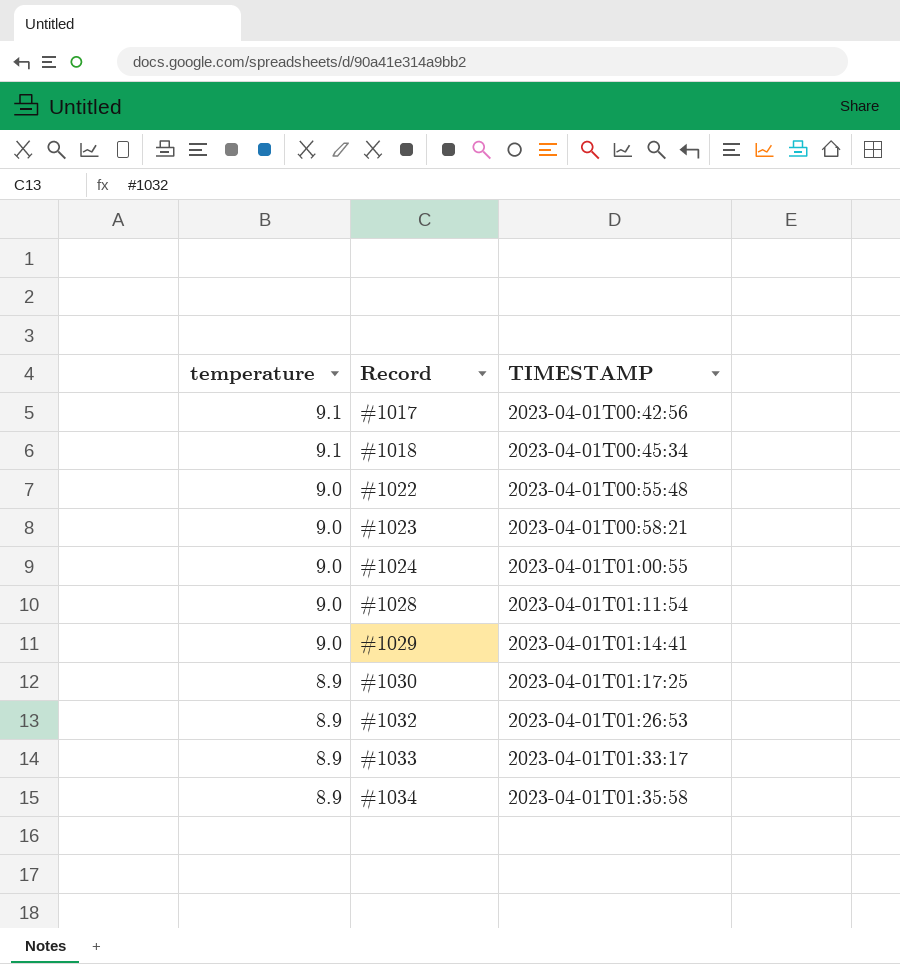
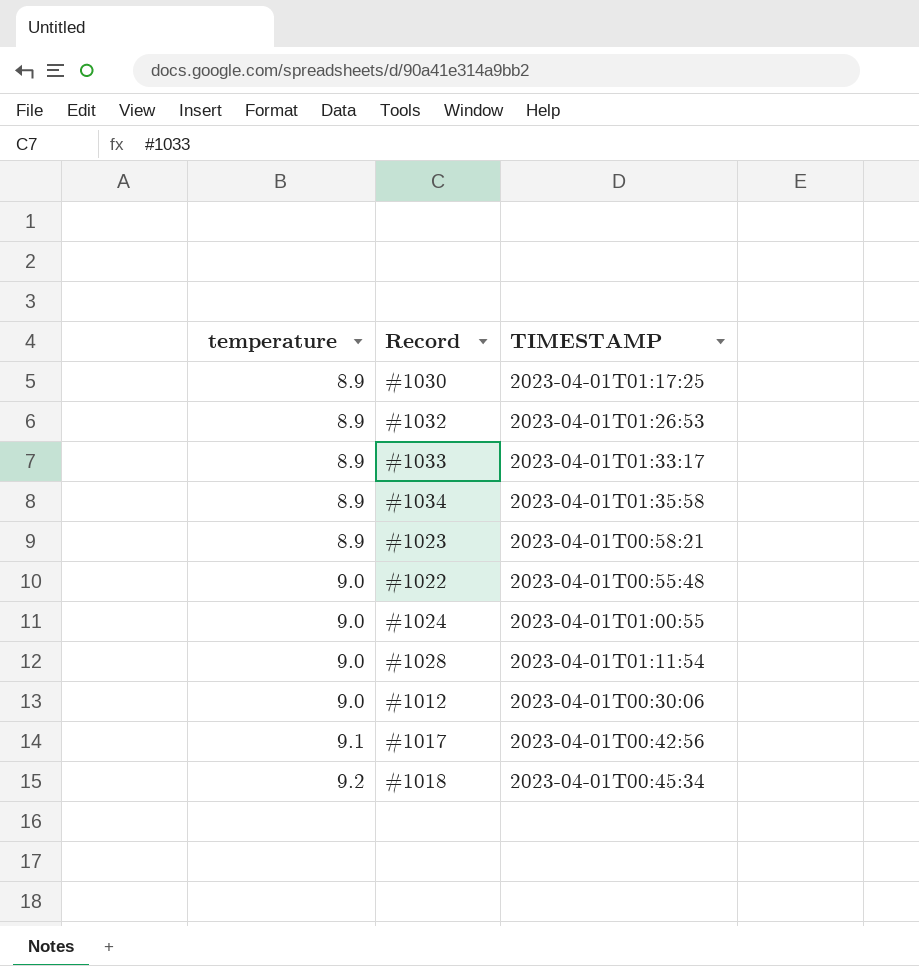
row order: temperature descending -> temperature ascending
row #1029: 9.0 | 2023-04-01T01:14:41 -> none
#1023 | temperature: 9.0 -> 8.9
row #1012: none -> 9.0 | 2023-04-01T00:30:06
#1018 | temperature: 9.1 -> 9.2

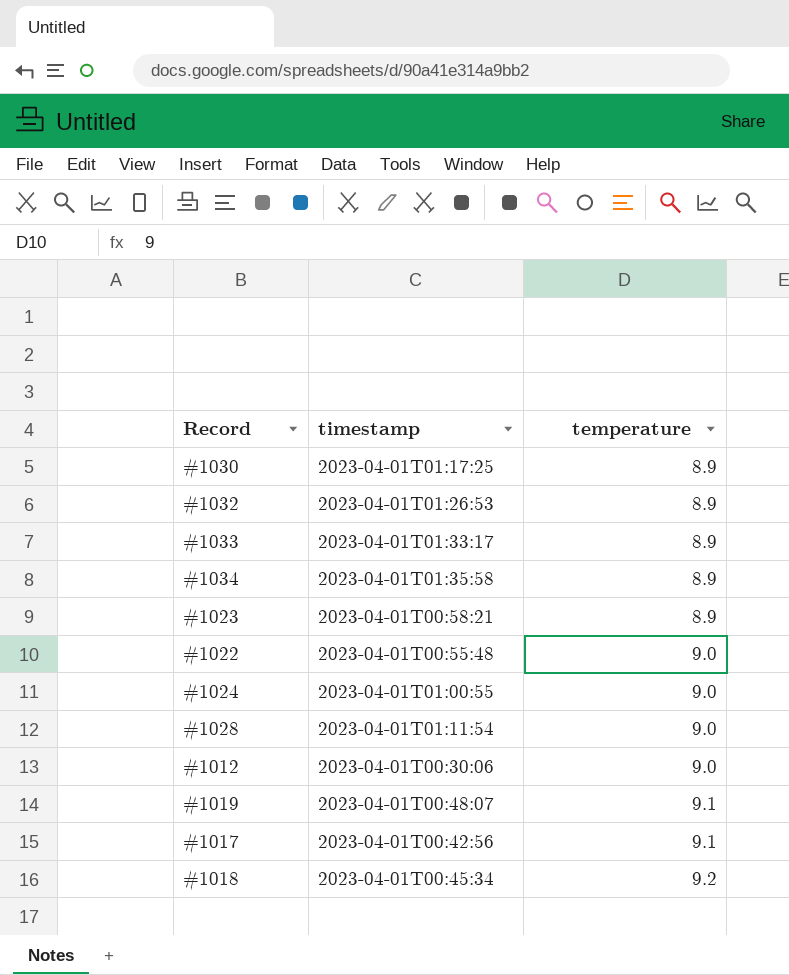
column name: TIMESTAMP -> timestamp
column temperature | position: 1 -> 3
row #1019: none -> 2023-04-01T00:48:07 | 9.1

